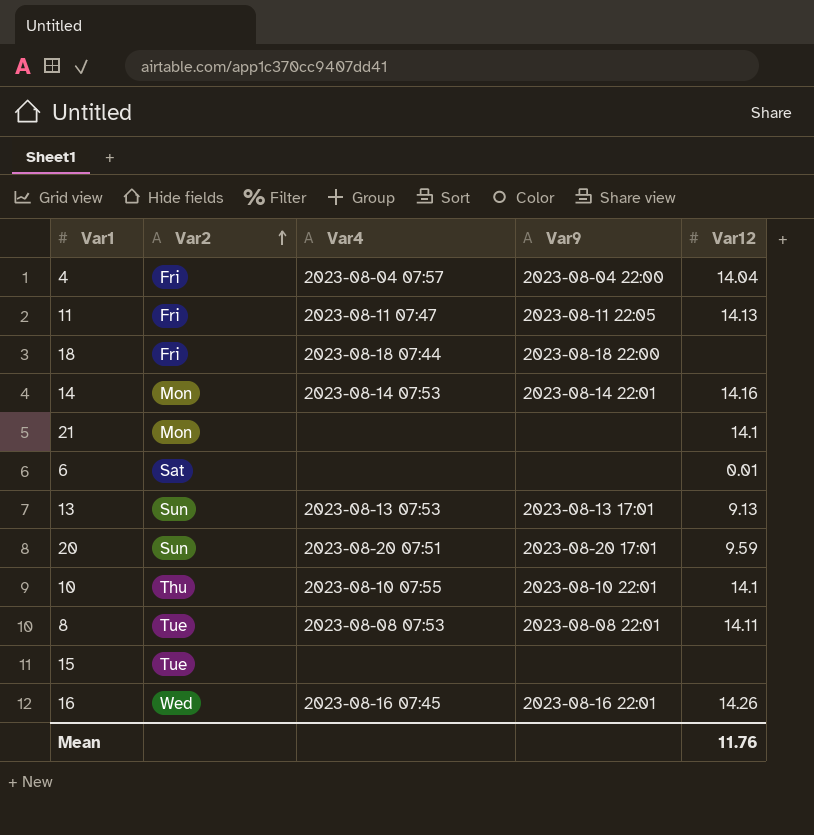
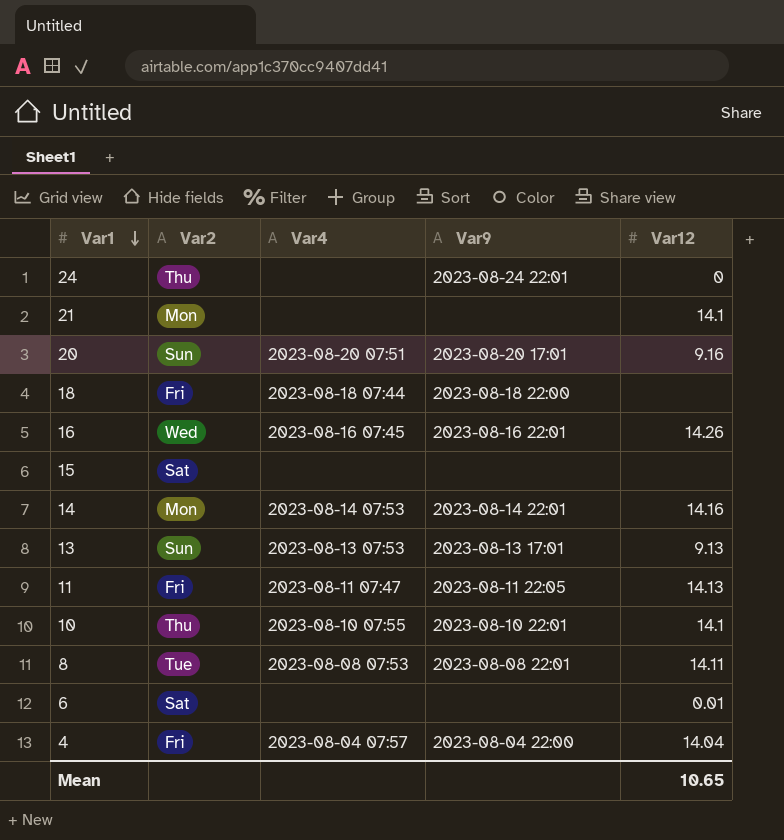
row order: Var2 ascending -> Var1 descending
row 24: none -> Thu | none | 2023-08-24 22:01 | 0
20 | Var12: 9.59 -> 9.16
15 | Var2: Tue -> Sat
Mean | Var12: 11.76 -> 10.65

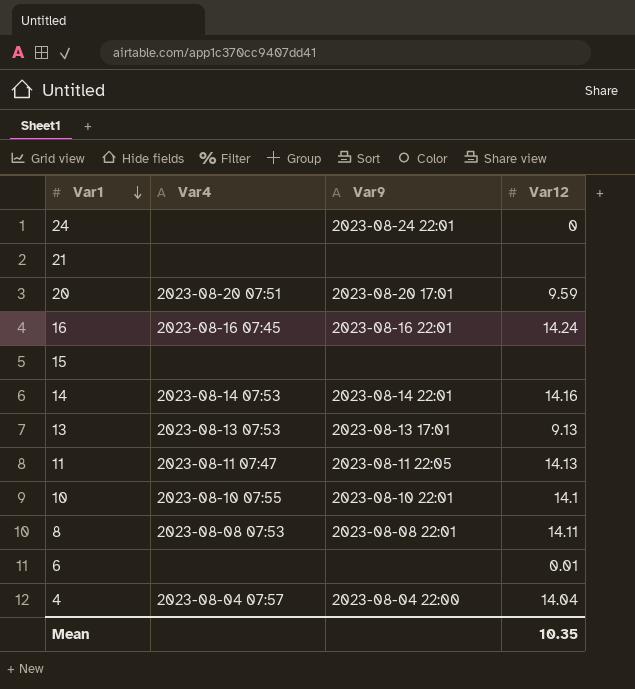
column Var2 | position: 2 -> none
row 18: Fri | 2023-08-18 07:44 | 2023-08-18 22:00 | none -> none
21 | Var12: 14.1 -> none
20 | Var12: 9.16 -> 9.59
16 | Var12: 14.26 -> 14.24
Mean | Var12: 10.65 -> 10.35

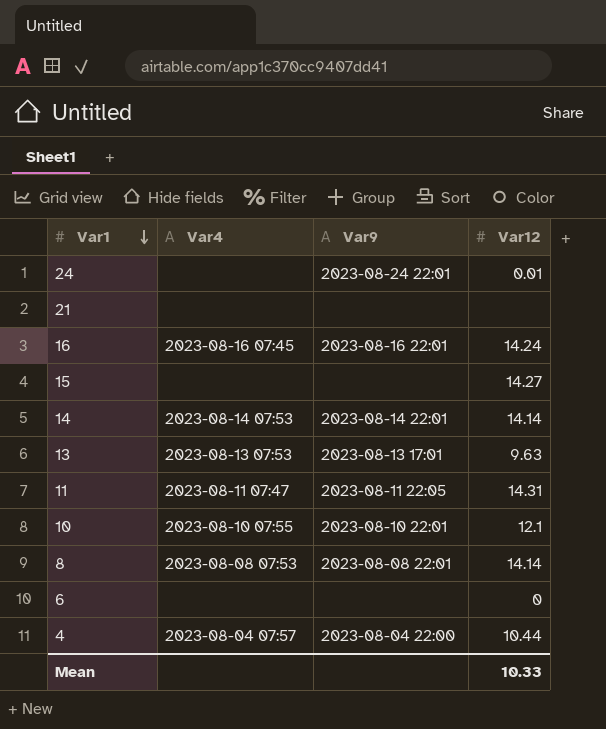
row 20: 2023-08-20 07:51 | 2023-08-20 17:01 | 9.59 -> none
24 | Var12: 0 -> 0.01
15 | Var12: none -> 14.27
14 | Var12: 14.16 -> 14.14
13 | Var12: 9.13 -> 9.63
11 | Var12: 14.13 -> 14.31
10 | Var12: 14.1 -> 12.1
8 | Var12: 14.11 -> 14.14
6 | Var12: 0.01 -> 0
4 | Var12: 14.04 -> 10.44
Mean | Var12: 10.35 -> 10.33

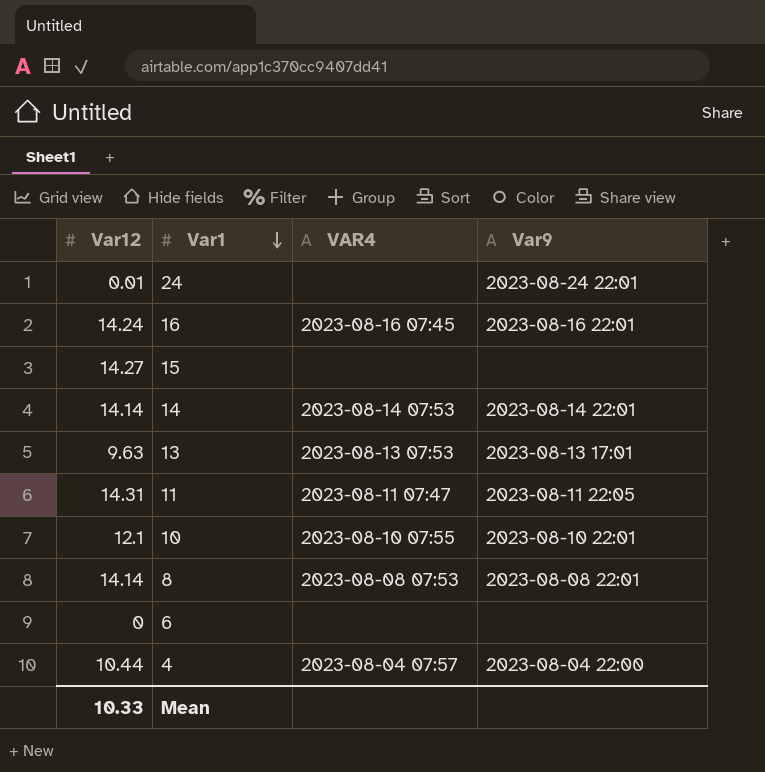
column Var12 | position: 4 -> 1
column name: Var4 -> VAR4
row 21: none | none | none -> none

